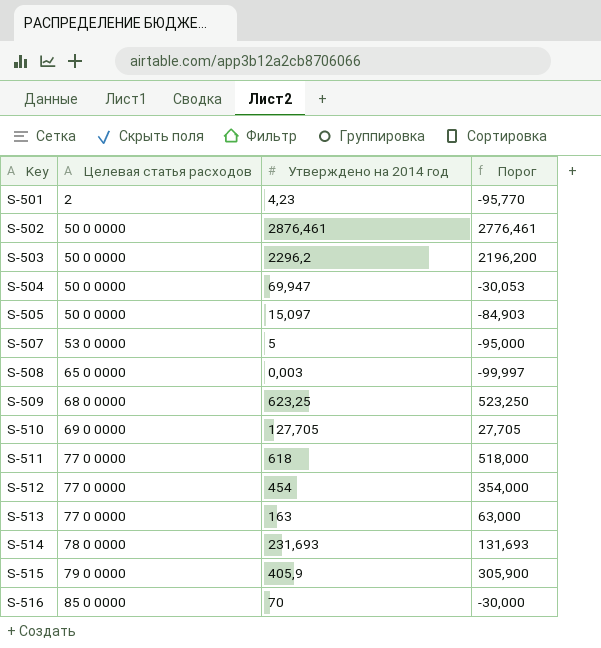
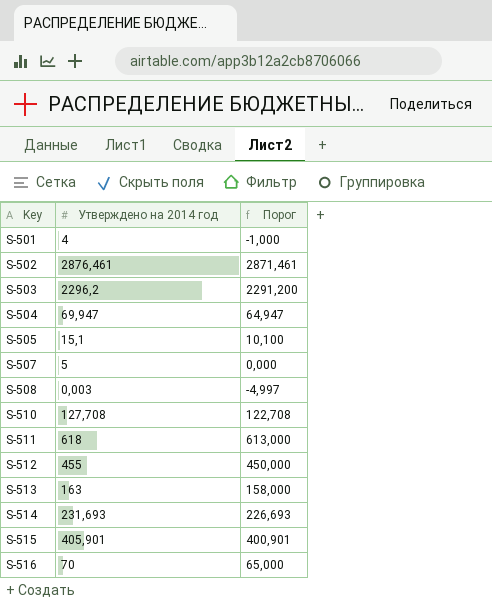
column Целевая статья расходов | position: 2 -> none
column Порог | formula: [Утверждено на 2014 год] - 100 -> [Утверждено на 2014 год] - 5
row S-509: 68 0 0000 | 623,25 | 523,250 -> none
S-501 | Утверждено на 2014 год: 4,23 -> 4
S-505 | Утверждено на 2014 год: 15,097 -> 15,1
S-510 | Утверждено на 2014 год: 127,705 -> 127,708
S-512 | Утверждено на 2014 год: 454 -> 455
S-515 | Утверждено на 2014 год: 405,9 -> 405,901

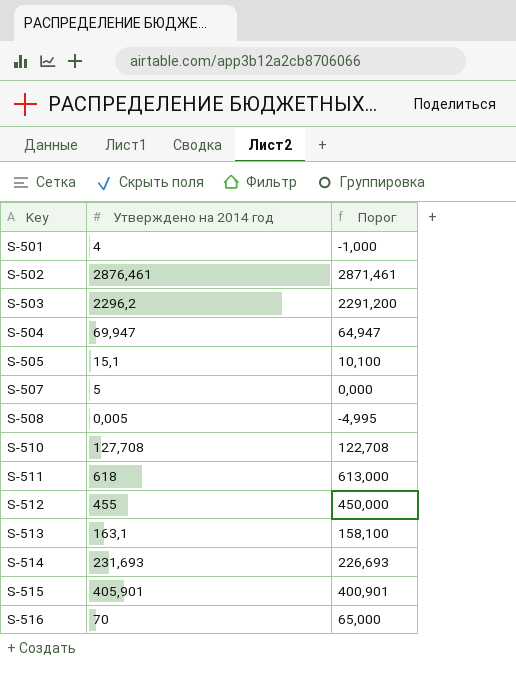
S-508 | Утверждено на 2014 год: 0,003 -> 0,005
S-508 | Порог: -4,997 -> -4,995
S-513 | Утверждено на 2014 год: 163 -> 163,1
S-513 | Порог: 158,000 -> 158,100

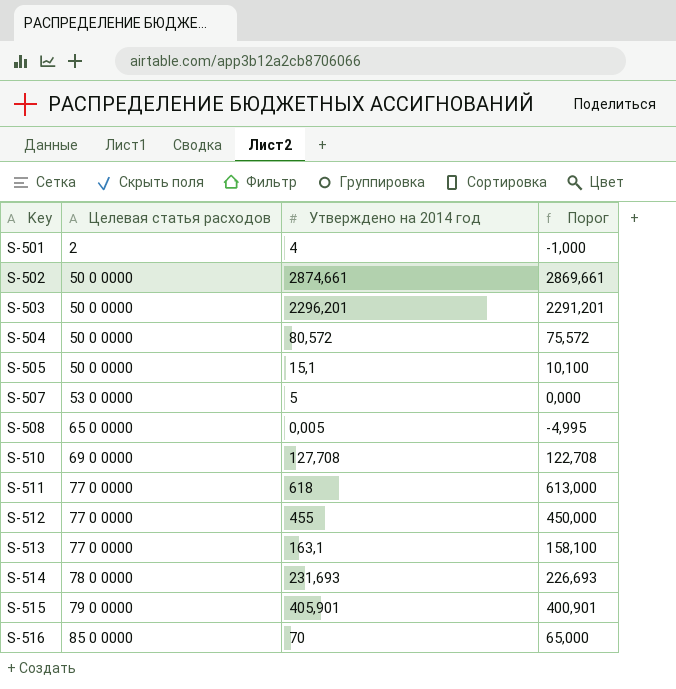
column Целевая статья расходов | position: none -> 2
S-502 | Утверждено на 2014 год: 2876,461 -> 2874,661
S-502 | Порог: 2871,461 -> 2869,661
S-503 | Утверждено на 2014 год: 2296,2 -> 2296,201
S-503 | Порог: 2291,200 -> 2291,201
S-504 | Утверждено на 2014 год: 69,947 -> 80,572
S-504 | Порог: 64,947 -> 75,572

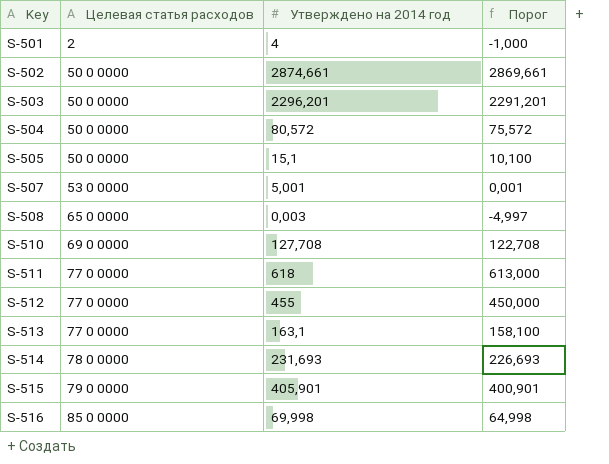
S-507 | Утверждено на 2014 год: 5 -> 5,001
S-507 | Порог: 0,000 -> 0,001
S-508 | Утверждено на 2014 год: 0,005 -> 0,003
S-508 | Порог: -4,995 -> -4,997
S-516 | Утверждено на 2014 год: 70 -> 69,998
S-516 | Порог: 65,000 -> 64,998

